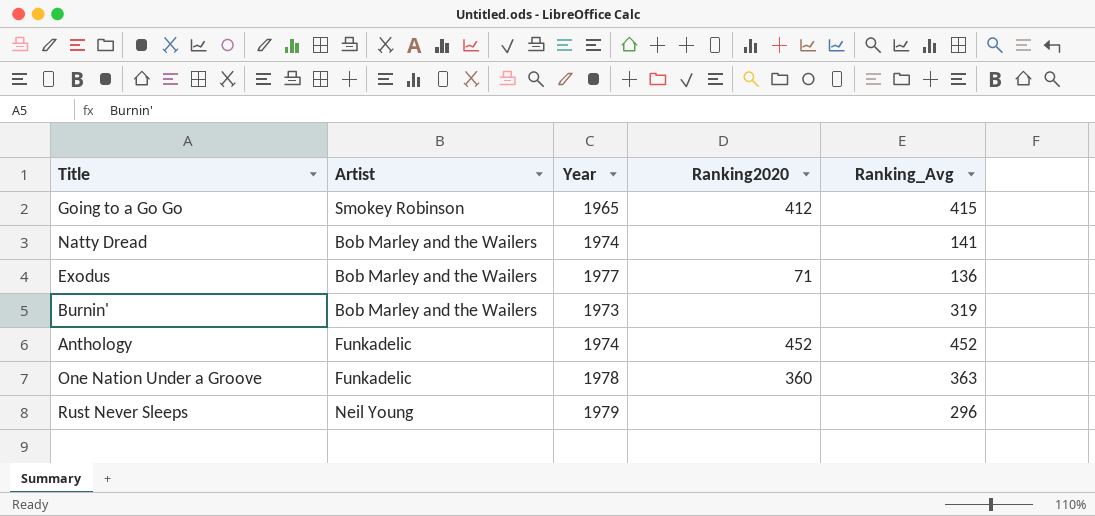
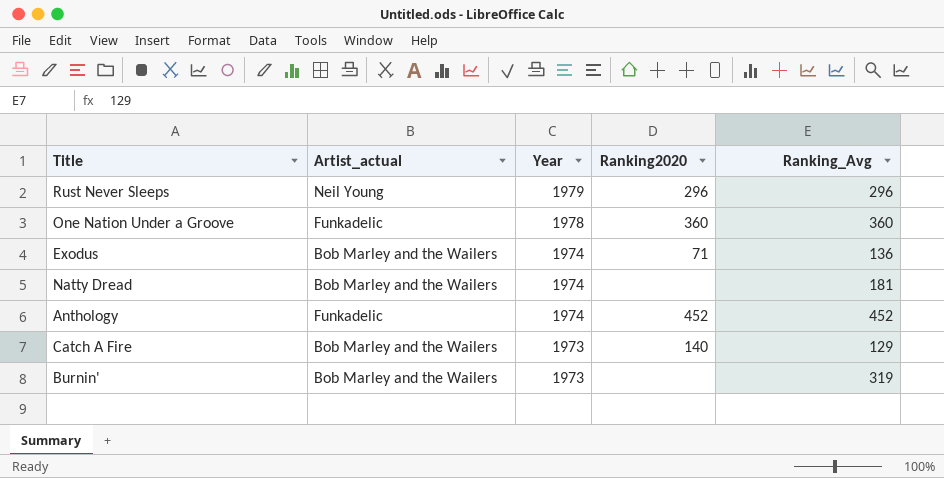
row order: none -> Year descending
column name: Artist -> Artist_actual
row Going to a Go Go: Smokey Robinson | 1965 | 412 | 415 -> none
Rust Never Sleeps | Ranking2020: none -> 296
One Nation Under a Groove | Ranking_Avg: 363 -> 360
Exodus | Year: 1977 -> 1974
Natty Dread | Ranking_Avg: 141 -> 181
row Catch A Fire: none -> Bob Marley and the Wailers | 1973 | 140 | 129

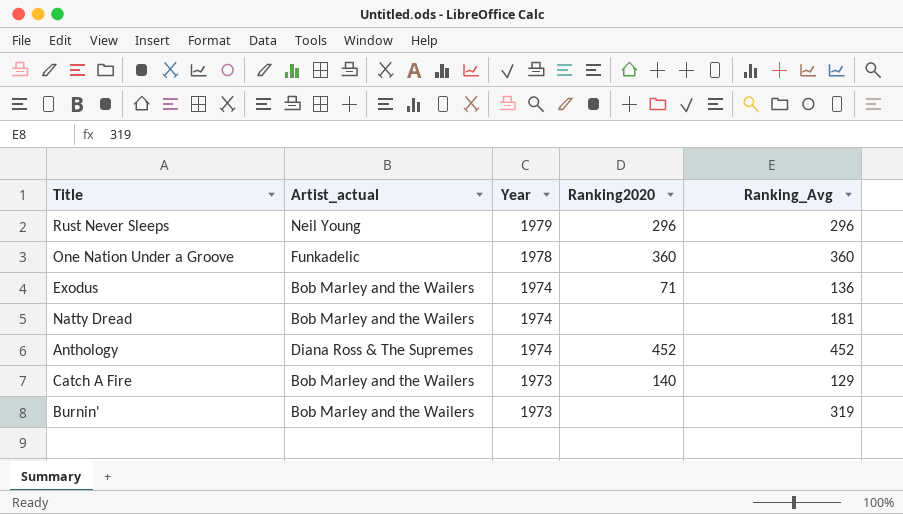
Anthology | Artist_actual: Funkadelic -> Diana Ross & The Supremes

